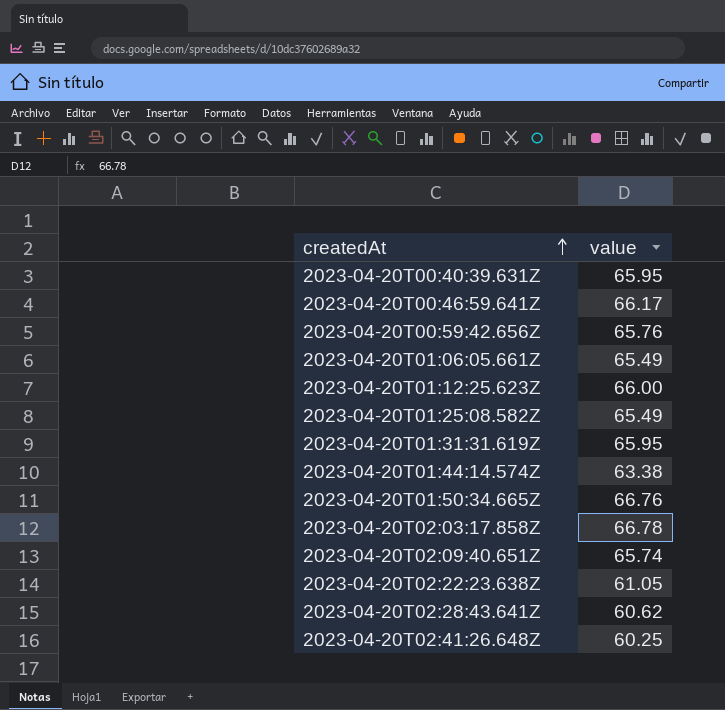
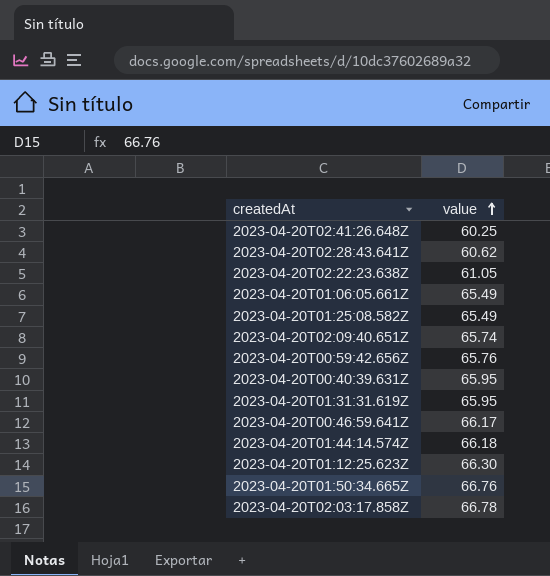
row order: createdAt ascending -> value ascending
2023-04-20T01:44:14.574Z | value: 63.38 -> 66.18
2023-04-20T01:12:25.623Z | value: 66.00 -> 66.30

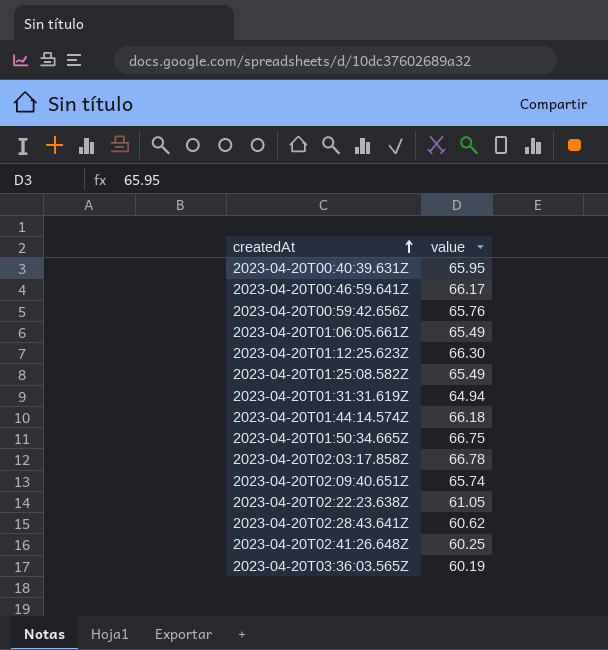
row order: value ascending -> createdAt ascending
2023-04-20T01:31:31.619Z | value: 65.95 -> 64.94
2023-04-20T01:50:34.665Z | value: 66.76 -> 66.75
row 2023-04-20T03:36:03.565Z: none -> 60.19

